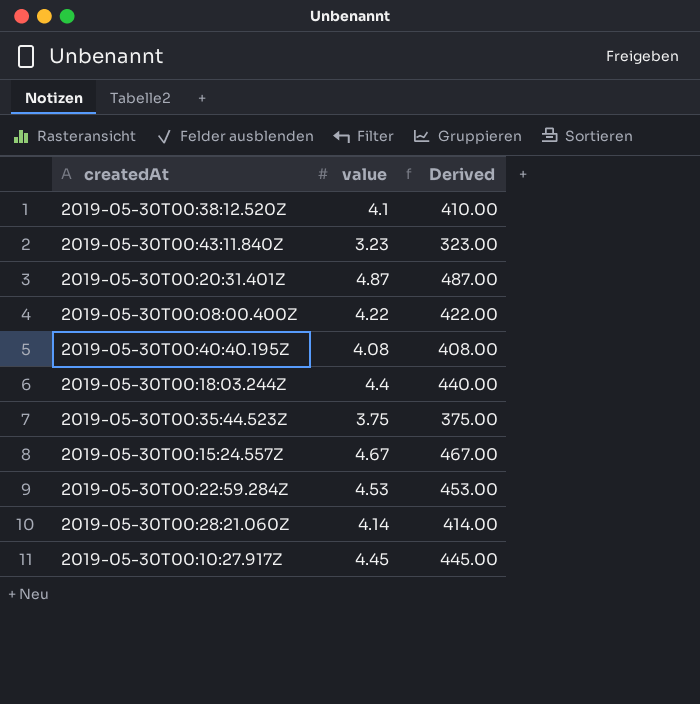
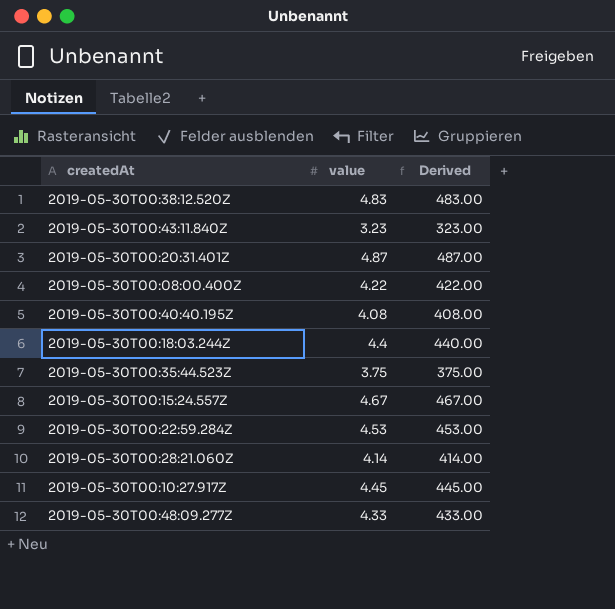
2019-05-30T00:38:12.520Z | value: 4.1 -> 4.83
2019-05-30T00:38:12.520Z | Derived: 410.00 -> 483.00
row 2019-05-30T00:48:09.277Z: none -> 4.33 | 433.00

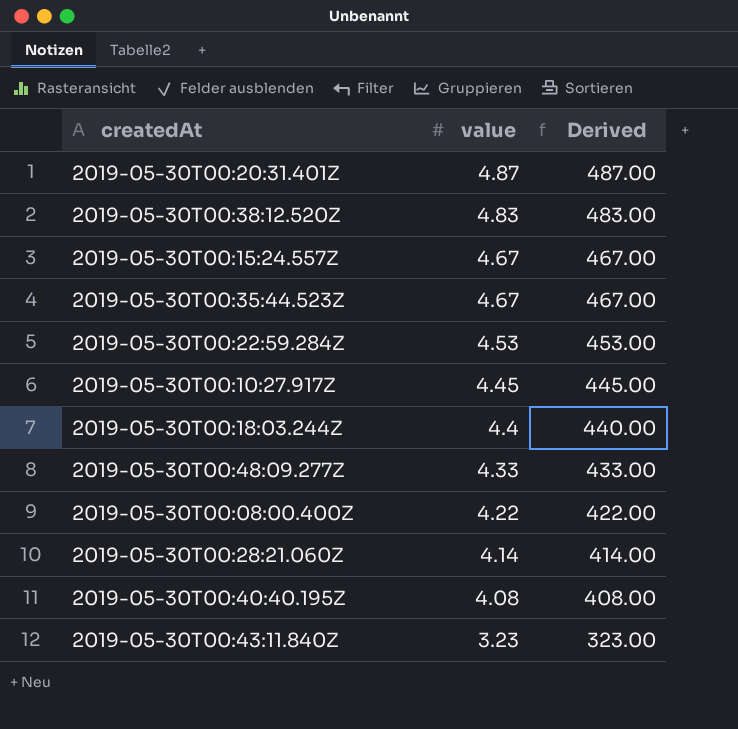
row order: none -> value descending
2019-05-30T00:35:44.523Z | value: 3.75 -> 4.67
2019-05-30T00:35:44.523Z | Derived: 375.00 -> 467.00

